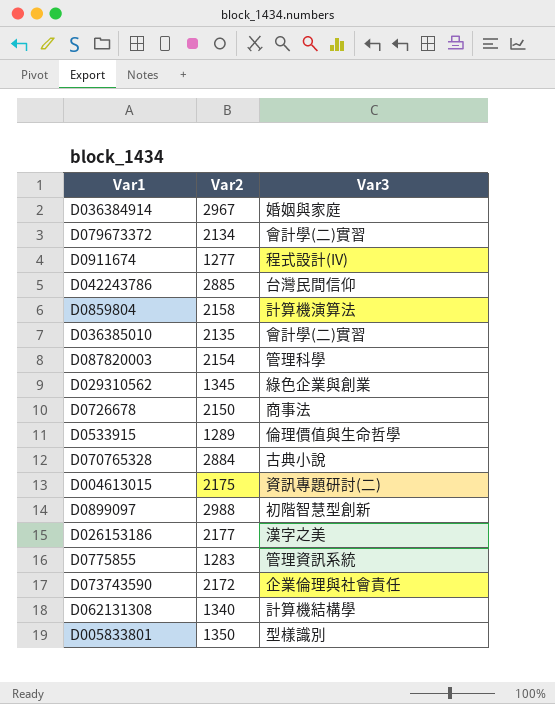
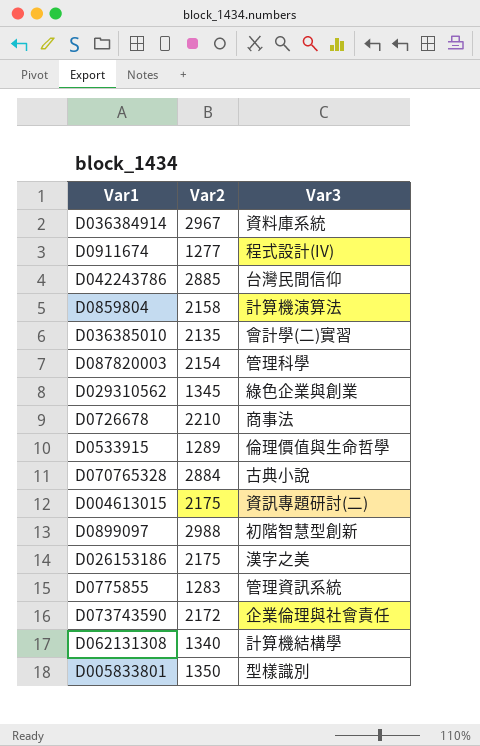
row D079673372: 2134 | 會計學(二)實習 -> none
D036384914 | Var3: 婚姻與家庭 -> 資料庫系統
D0726678 | Var2: 2150 -> 2210
D026153186 | Var2: 2177 -> 2175

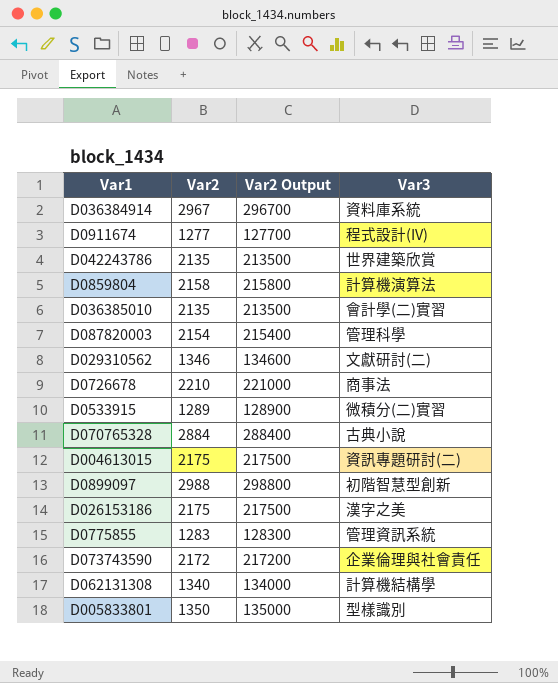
column Var2 Output | formula: none -> [Var2] * 100
D042243786 | Var2: 2885 -> 2135
D042243786 | Var3: 台灣民間信仰 -> 世界建築欣賞
D029310562 | Var2: 1345 -> 1346
D029310562 | Var3: 綠色企業與創業 -> 文獻研討(二)
D0533915 | Var3: 倫理價值與生命哲學 -> 微積分(二)實習

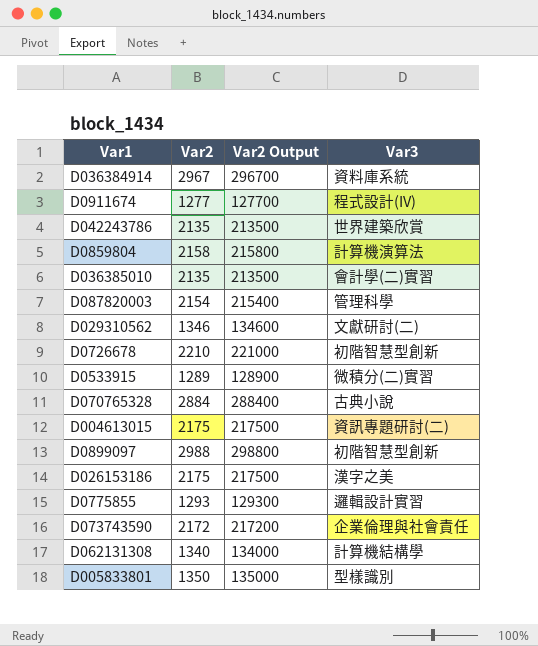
D0726678 | Var3: 商事法 -> 初階智慧型創新
D0775855 | Var2: 1283 -> 1293
D0775855 | Var2 Output: 128300 -> 129300
D0775855 | Var3: 管理資訊系統 -> 邏輯設計實習

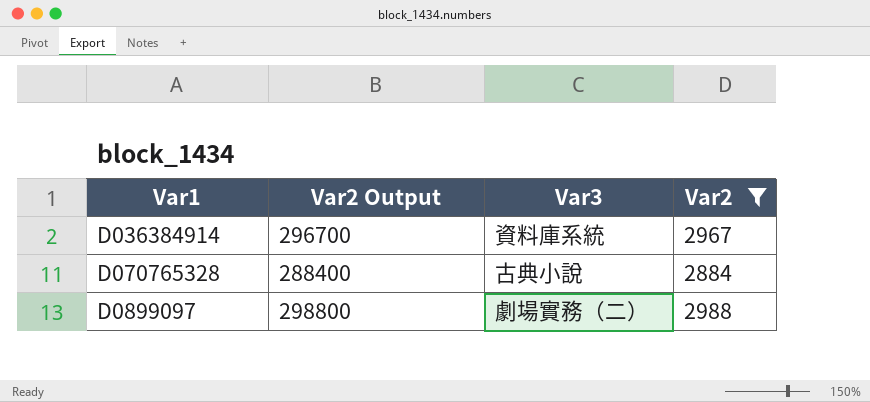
filter: none -> Var2 >= 2884
column Var2 | position: 2 -> 4
D0899097 | Var3: 初階智慧型創新 -> 劇場實務（二）

